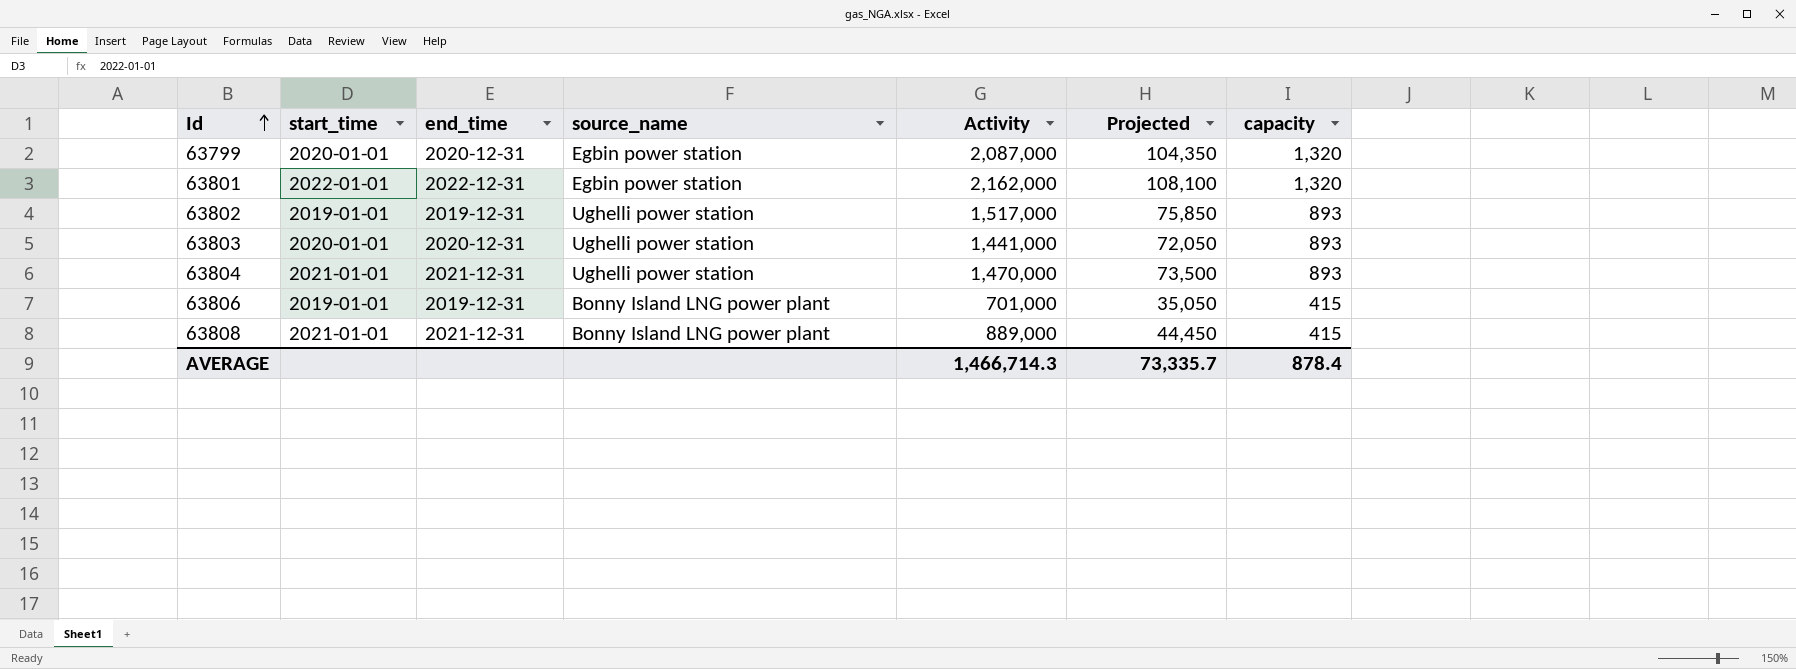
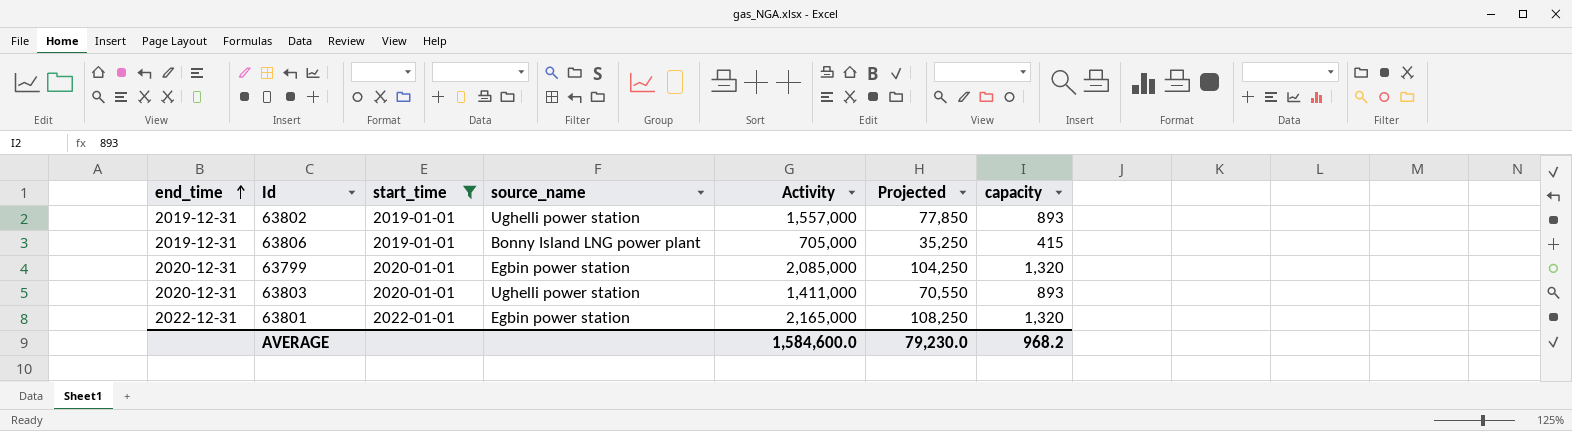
filter: none -> start_time != 2021-01-01
row order: Id ascending -> end_time ascending
column end_time | position: 3 -> 1
63802 | Activity: 1,517,000 -> 1,557,000
63802 | Projected: 75,850 -> 77,850
63806 | Activity: 701,000 -> 705,000
63806 | Projected: 35,050 -> 35,250
63799 | Activity: 2,087,000 -> 2,085,000
63799 | Projected: 104,350 -> 104,250
63803 | Activity: 1,441,000 -> 1,411,000
63803 | Projected: 72,050 -> 70,550
63801 | Activity: 2,162,000 -> 2,165,000
63801 | Projected: 108,100 -> 108,250
AVERAGE | Activity: 1,466,714.3 -> 1,584,600.0
AVERAGE | Projected: 73,335.7 -> 79,230.0
AVERAGE | capacity: 878.4 -> 968.2

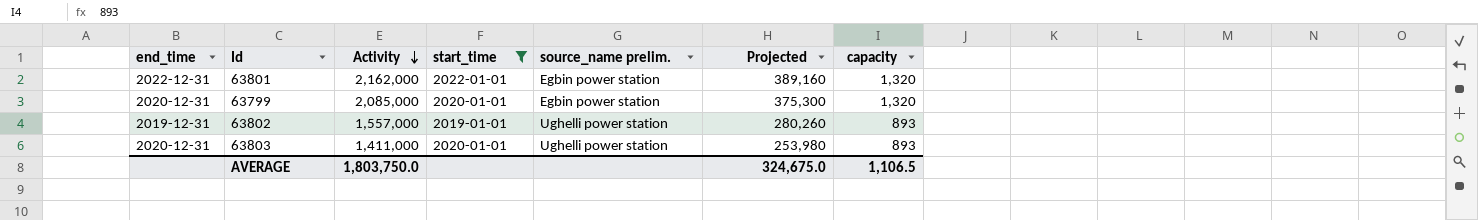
row order: end_time ascending -> Activity descending
column Activity | position: 5 -> 3
column name: source_name -> source_name prelim.
column Projected | formula: [Activity] * 0.05 -> [Activity] * 0.18
row 63806: 2019-12-31 | 2019-01-01 | Bonny Island LNG power plant | 705,000 | 35,250 | 415 -> none
63801 | Activity: 2,165,000 -> 2,162,000
AVERAGE | Activity: 1,584,600.0 -> 1,803,750.0
AVERAGE | Projected: 79,230.0 -> 324,675.0
AVERAGE | capacity: 968.2 -> 1,106.5

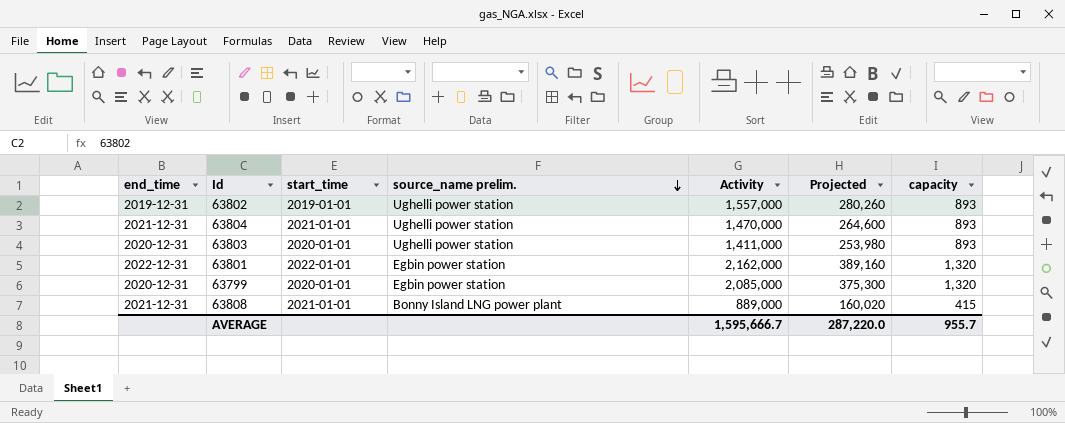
filter: start_time != 2021-01-01 -> none
row order: Activity descending -> source_name prelim. descending
column Activity | position: 3 -> 5
AVERAGE | Activity: 1,803,750.0 -> 1,595,666.7
AVERAGE | Projected: 324,675.0 -> 287,220.0
AVERAGE | capacity: 1,106.5 -> 955.7

